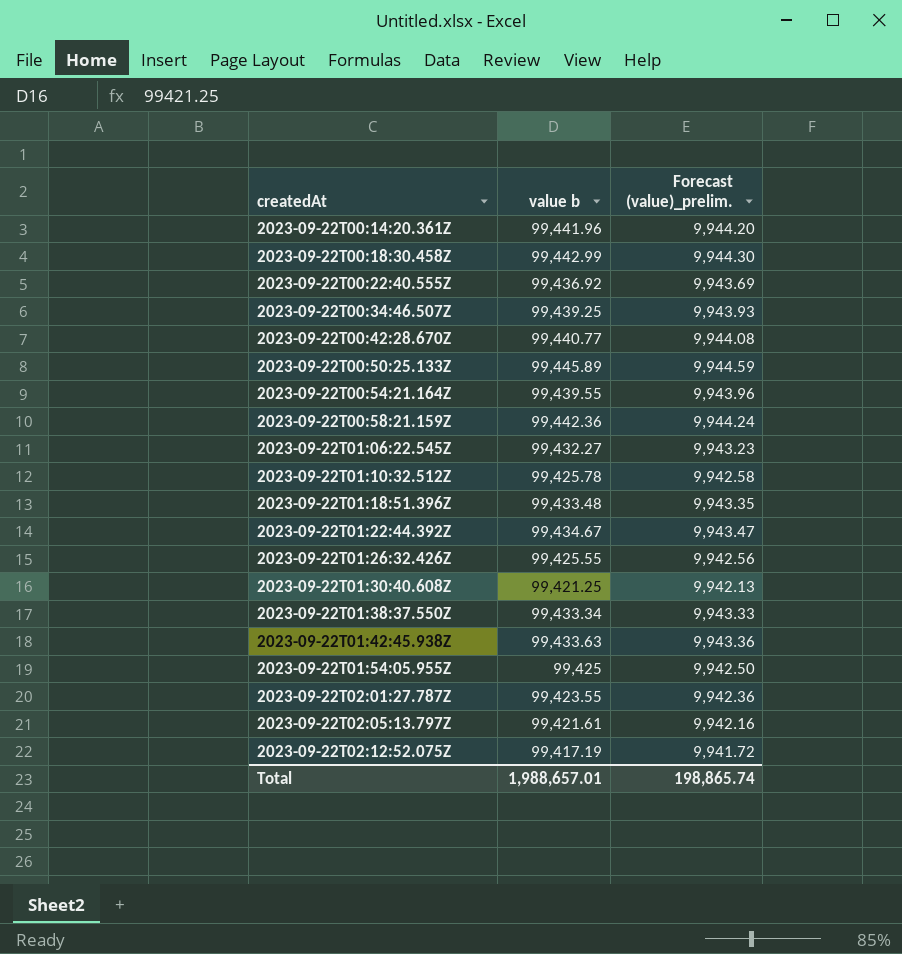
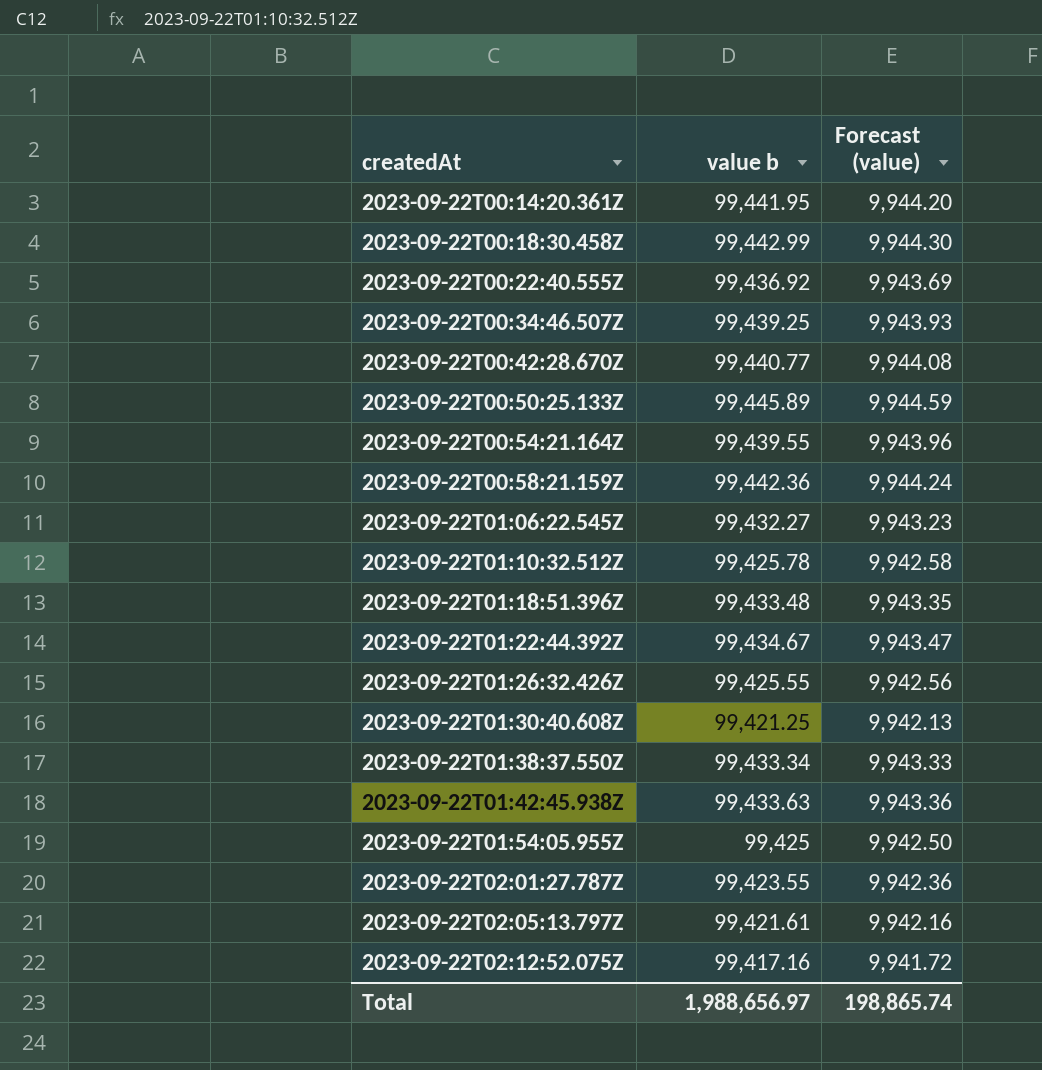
column name: Forecast (value)_prelim. -> Forecast (value)
2023-09-22T00:14:20.361Z | value b: 99,441.96 -> 99,441.95
2023-09-22T02:12:52.075Z | value b: 99,417.19 -> 99,417.16
Total | value b: 1,988,657.01 -> 1,988,656.97

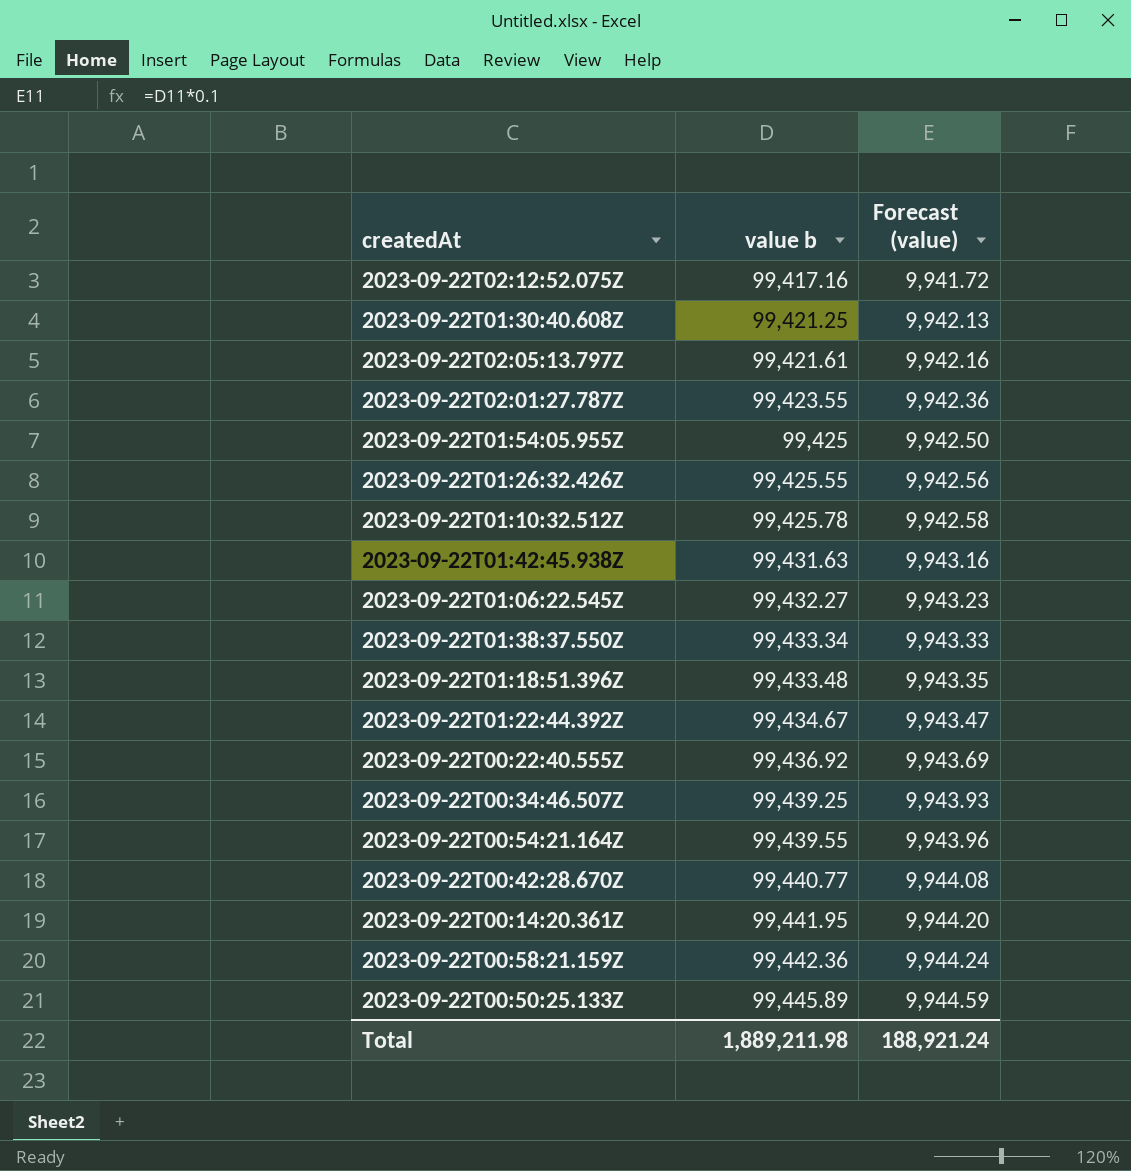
row order: createdAt ascending -> value b ascending
row 2023-09-22T00:18:30.458Z: 99,442.99 | 9,944.30 -> none
2023-09-22T01:42:45.938Z | value b: 99,433.63 -> 99,431.63
2023-09-22T01:42:45.938Z | Forecast (value): 9,943.36 -> 9,943.16
Total | value b: 1,988,656.97 -> 1,889,211.98
Total | Forecast (value): 198,865.74 -> 188,921.24

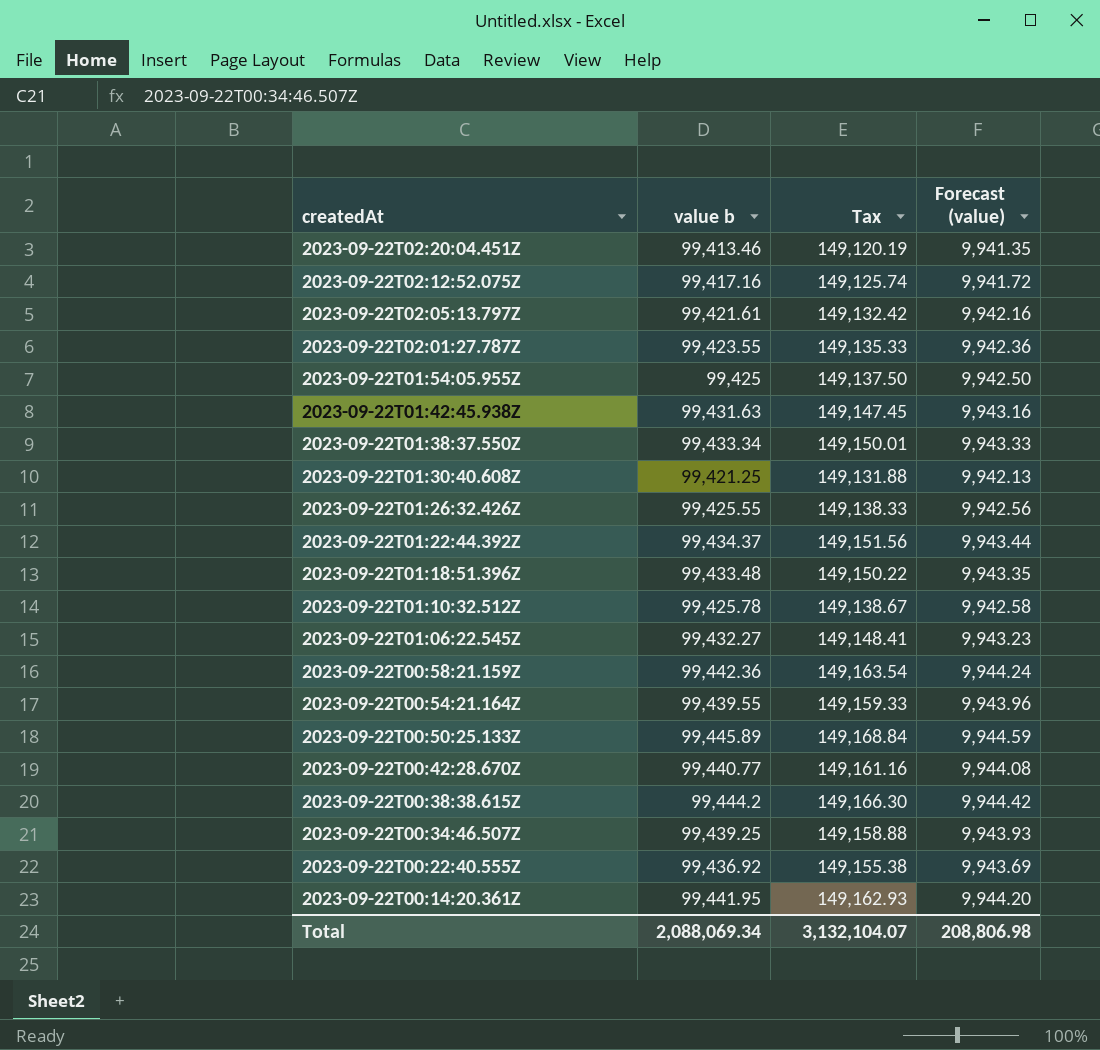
row order: value b ascending -> createdAt descending
column Tax | formula: none -> [value b] * 1.5
row 2023-09-22T02:20:04.451Z: none -> 99,413.46 | 149,120.19 | 9,941.35
2023-09-22T01:22:44.392Z | value b: 99,434.67 -> 99,434.37
2023-09-22T01:22:44.392Z | Forecast (value): 9,943.47 -> 9,943.44
row 2023-09-22T00:38:38.615Z: none -> 99,444.2 | 149,166.30 | 9,944.42
Total | value b: 1,889,211.98 -> 2,088,069.34
Total | Forecast (value): 188,921.24 -> 208,806.98

